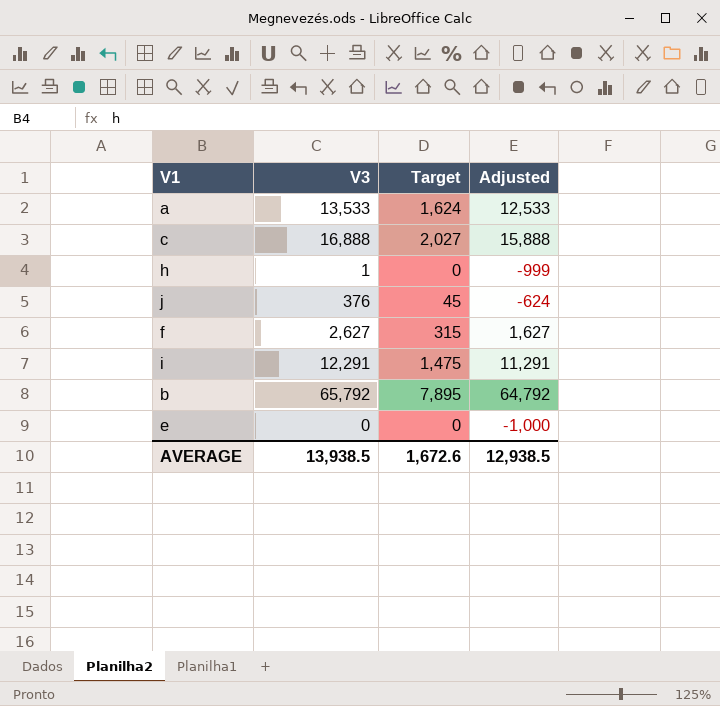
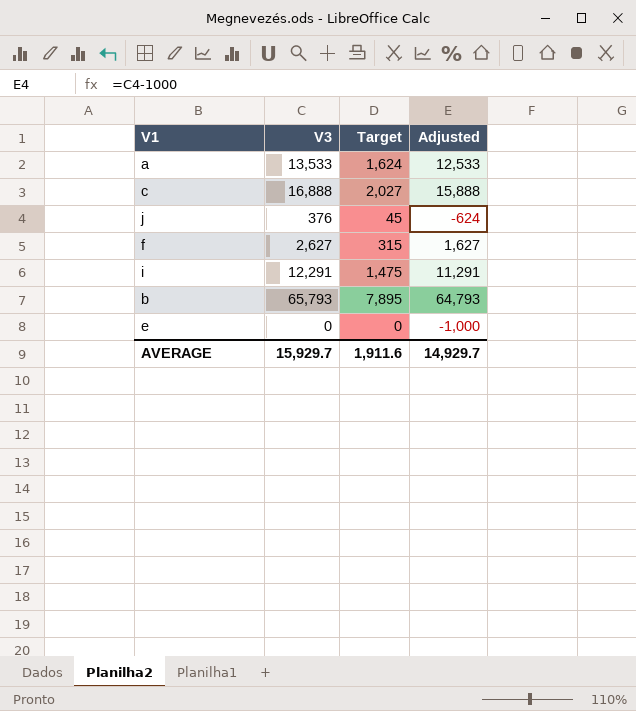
row h: 1 | 0 | -999 -> none
b | V3: 65,792 -> 65,793
b | Adjusted: 64,792 -> 64,793
AVERAGE | V3: 13,938.5 -> 15,929.7
AVERAGE | Target: 1,672.6 -> 1,911.6
AVERAGE | Adjusted: 12,938.5 -> 14,929.7

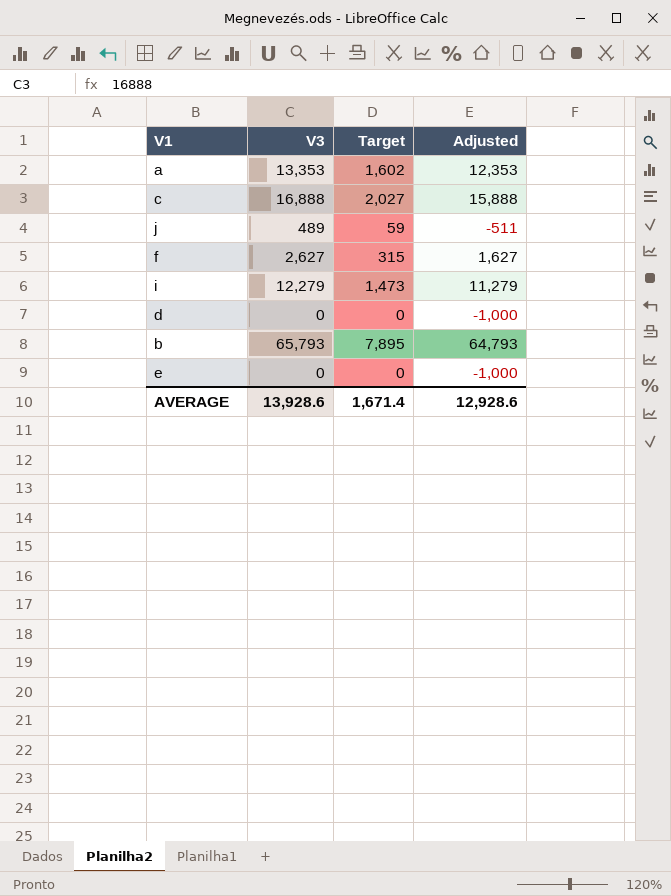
a | V3: 13,533 -> 13,353
a | Target: 1,624 -> 1,602
a | Adjusted: 12,533 -> 12,353
j | V3: 376 -> 489
j | Target: 45 -> 59
j | Adjusted: -624 -> -511
i | V3: 12,291 -> 12,279
i | Target: 1,475 -> 1,473
i | Adjusted: 11,291 -> 11,279
row d: none -> 0 | 0 | -1,000
AVERAGE | V3: 15,929.7 -> 13,928.6
AVERAGE | Target: 1,911.6 -> 1,671.4
AVERAGE | Adjusted: 14,929.7 -> 12,928.6

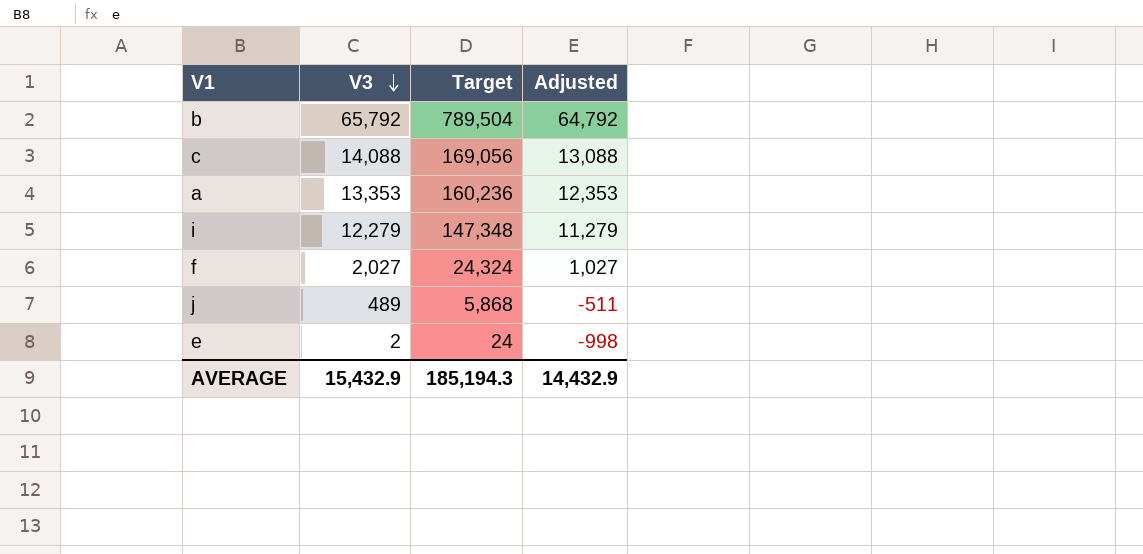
row order: none -> V3 descending
column Target | formula: [V3] * 0.12 -> [V3] * 12
row d: 0 | 0 | -1,000 -> none
b | V3: 65,793 -> 65,792
b | Adjusted: 64,793 -> 64,792
c | V3: 16,888 -> 14,088
c | Adjusted: 15,888 -> 13,088
f | V3: 2,627 -> 2,027
f | Adjusted: 1,627 -> 1,027
e | V3: 0 -> 2
e | Adjusted: -1,000 -> -998
AVERAGE | V3: 13,928.6 -> 15,432.9
AVERAGE | Target: 1,671.4 -> 185,194.3
AVERAGE | Adjusted: 12,928.6 -> 14,432.9

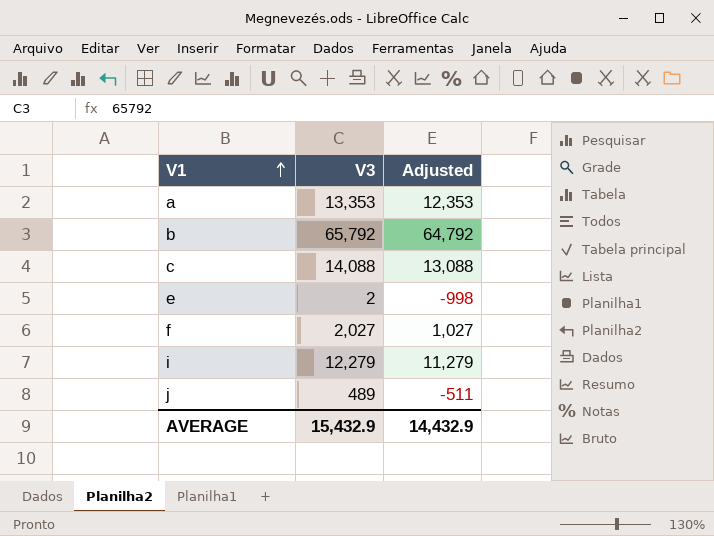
row order: V3 descending -> V1 ascending
column Target | formula: [V3] * 12 -> none

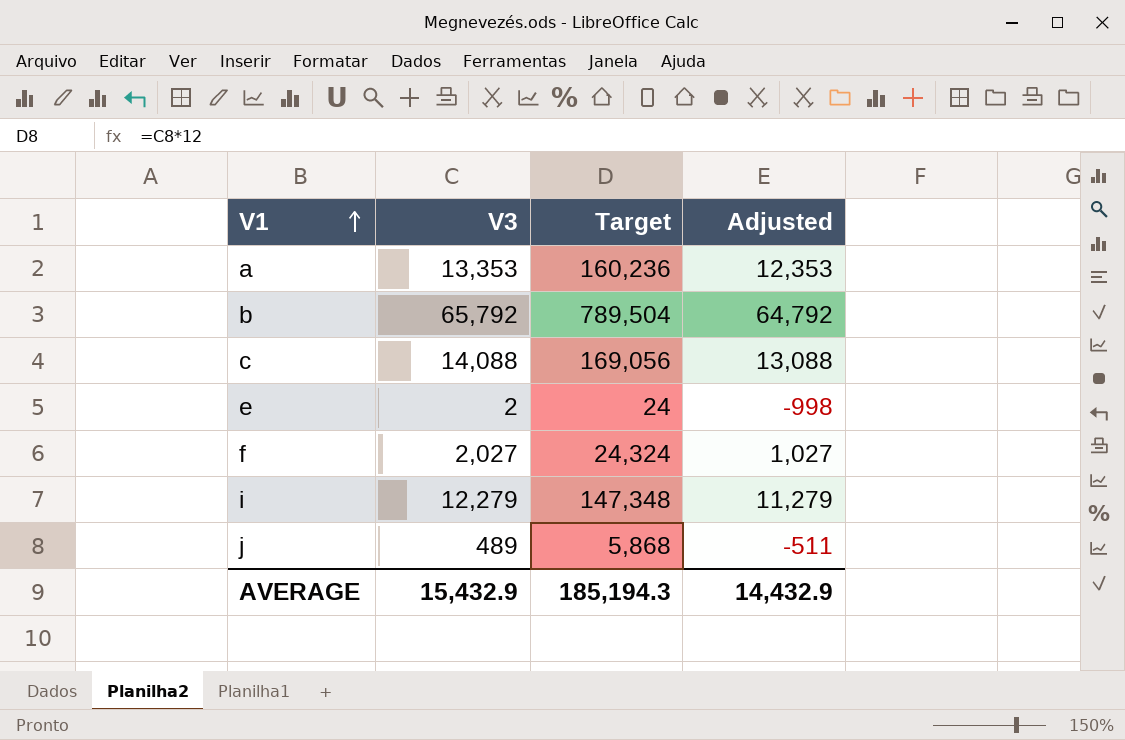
column Target | formula: none -> [V3] * 12

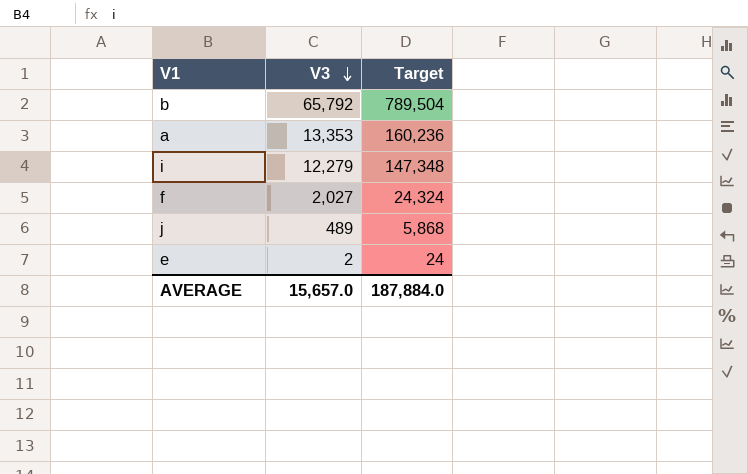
row order: V1 ascending -> V3 descending
column Adjusted | formula: [V3] - 1000 -> none
row c: 14,088 | 169,056 | 13,088 -> none
AVERAGE | V3: 15,432.9 -> 15,657.0
AVERAGE | Target: 185,194.3 -> 187,884.0

